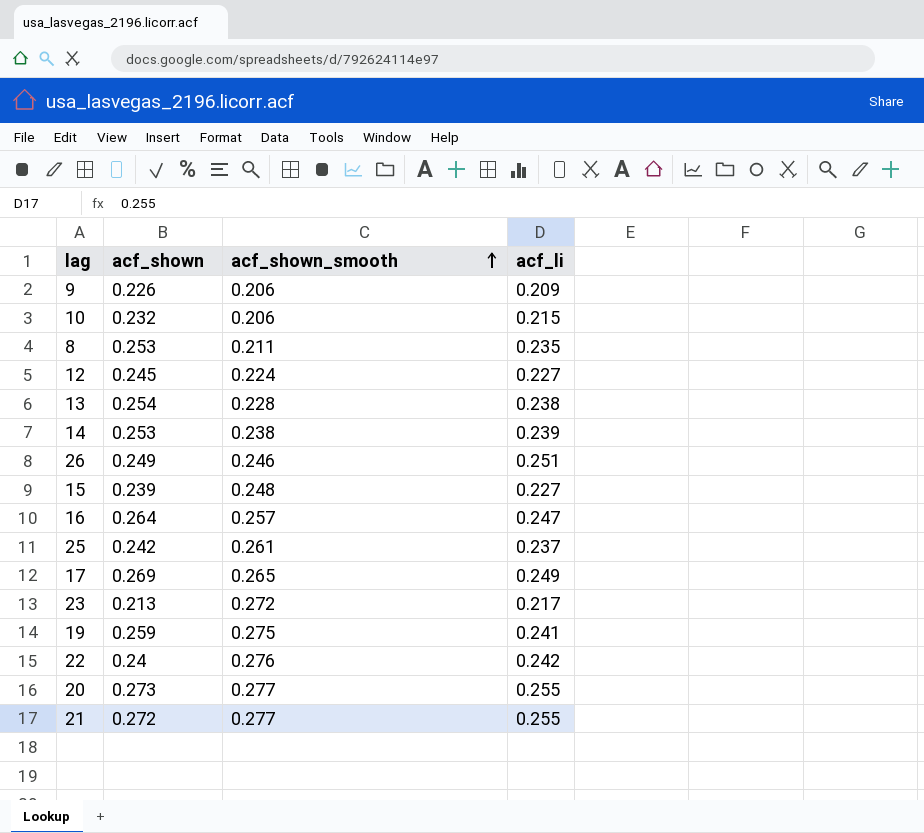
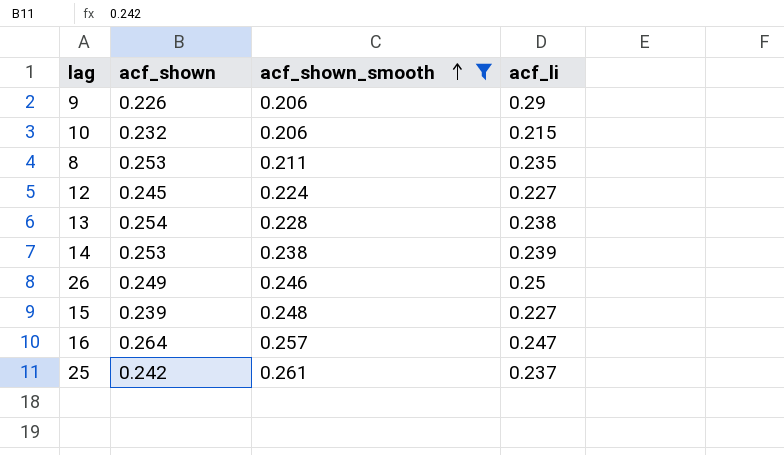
filter: none -> acf_shown_smooth <= 0.261
9 | acf_li: 0.209 -> 0.29
26 | acf_li: 0.251 -> 0.25

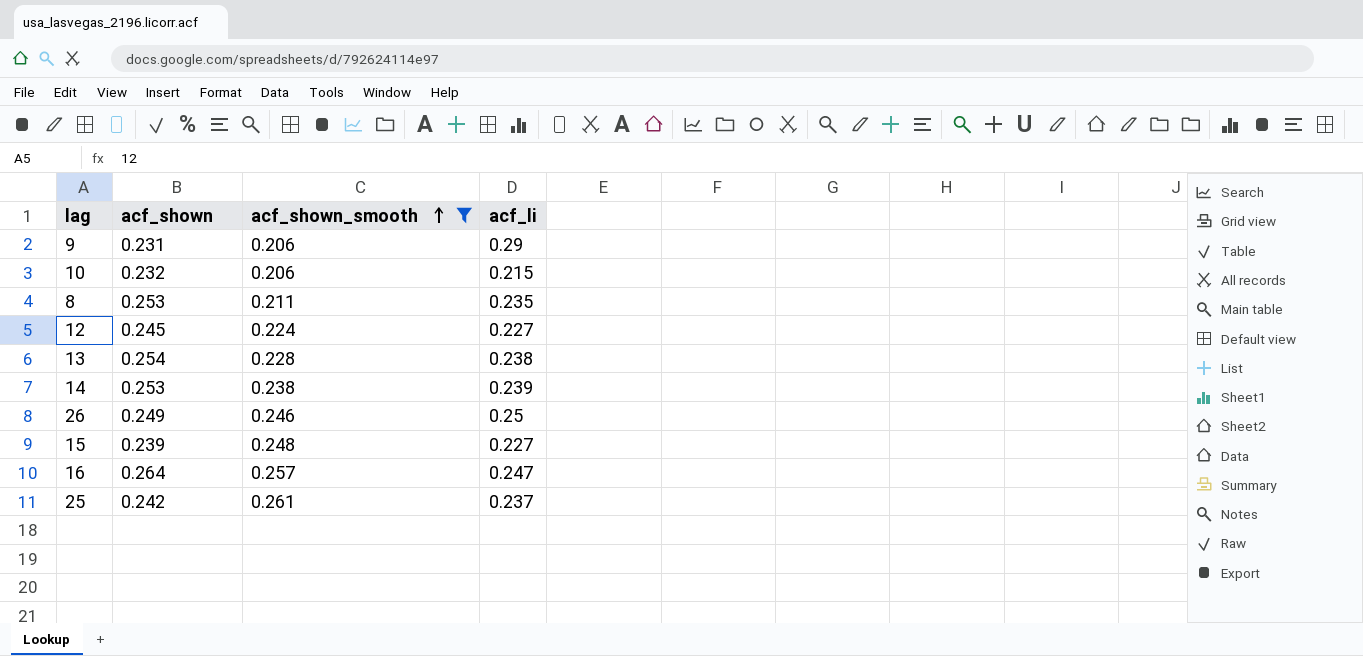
9 | acf_shown: 0.226 -> 0.231

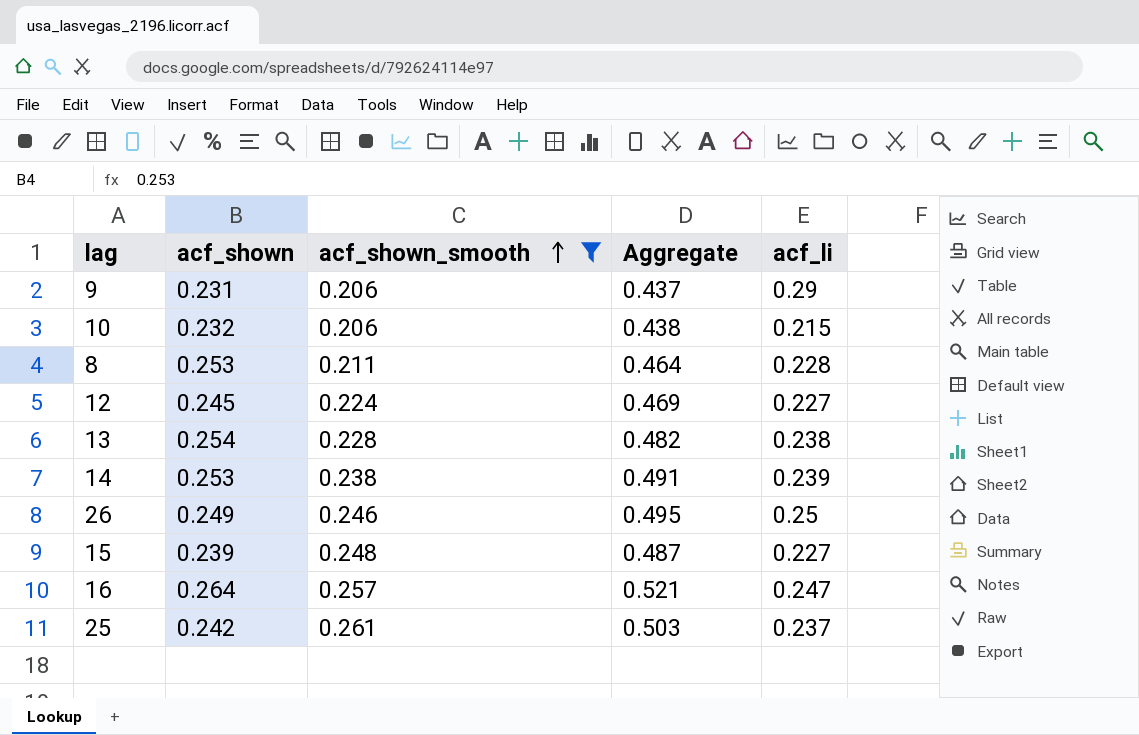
column Aggregate | formula: none -> [acf_shown] + [acf_shown_smooth]
8 | acf_li: 0.235 -> 0.228

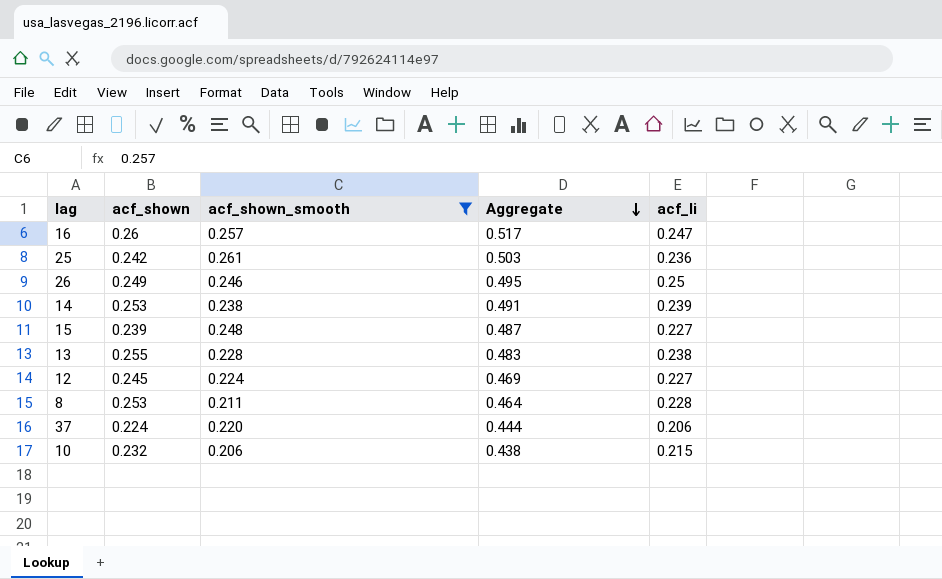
row order: acf_shown_smooth ascending -> Aggregate descending
row 9: 0.231 | 0.206 | 0.437 | 0.29 -> none
16 | acf_shown: 0.264 -> 0.26
16 | Aggregate: 0.521 -> 0.517
25 | acf_li: 0.237 -> 0.236
13 | acf_shown: 0.254 -> 0.255
13 | Aggregate: 0.482 -> 0.483
row 37: none -> 0.224 | 0.220 | 0.444 | 0.206

